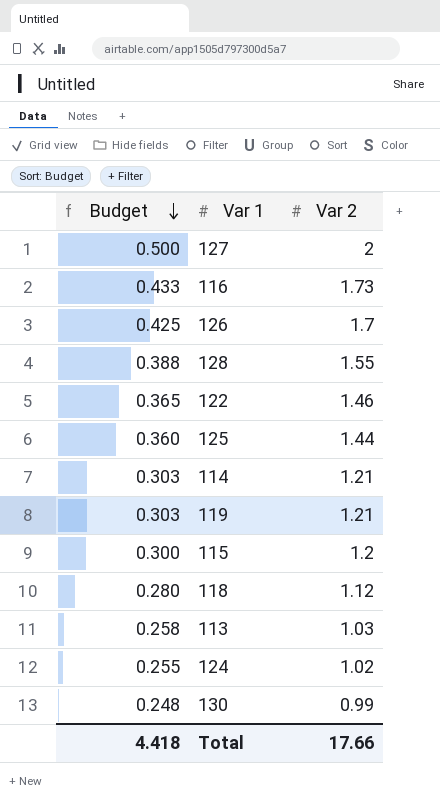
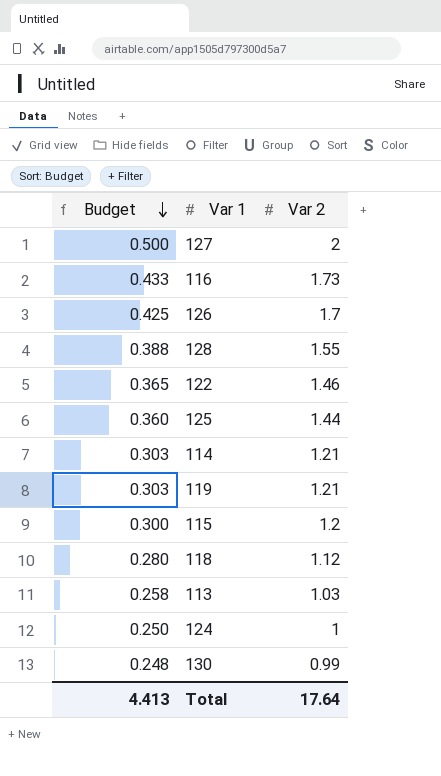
124 | Budget: 0.255 -> 0.250
124 | Var 2: 1.02 -> 1
Total | Budget: 4.418 -> 4.413
Total | Var 2: 17.66 -> 17.64

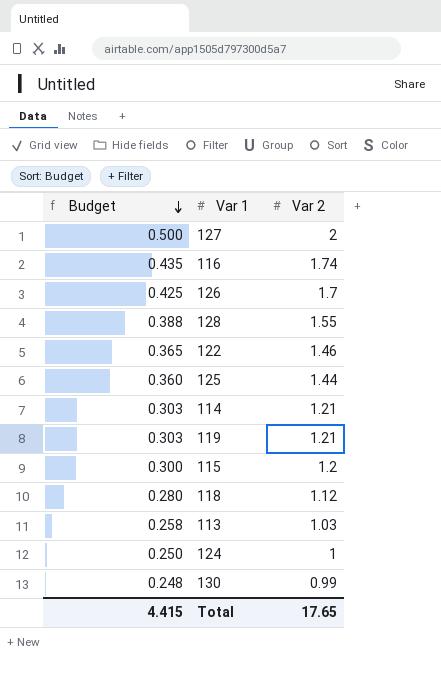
116 | Budget: 0.433 -> 0.435
116 | Var 2: 1.73 -> 1.74
Total | Budget: 4.413 -> 4.415
Total | Var 2: 17.64 -> 17.65

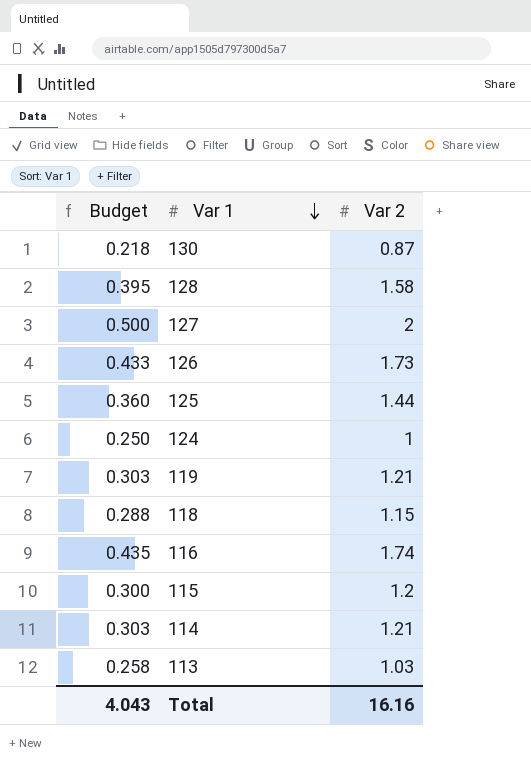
row order: Budget descending -> Var 1 descending
row 122: 0.365 | 1.46 -> none
130 | Budget: 0.248 -> 0.218
130 | Var 2: 0.99 -> 0.87
128 | Budget: 0.388 -> 0.395
128 | Var 2: 1.55 -> 1.58
126 | Budget: 0.425 -> 0.433
126 | Var 2: 1.7 -> 1.73
118 | Budget: 0.280 -> 0.288
118 | Var 2: 1.12 -> 1.15
Total | Budget: 4.415 -> 4.043
Total | Var 2: 17.65 -> 16.16

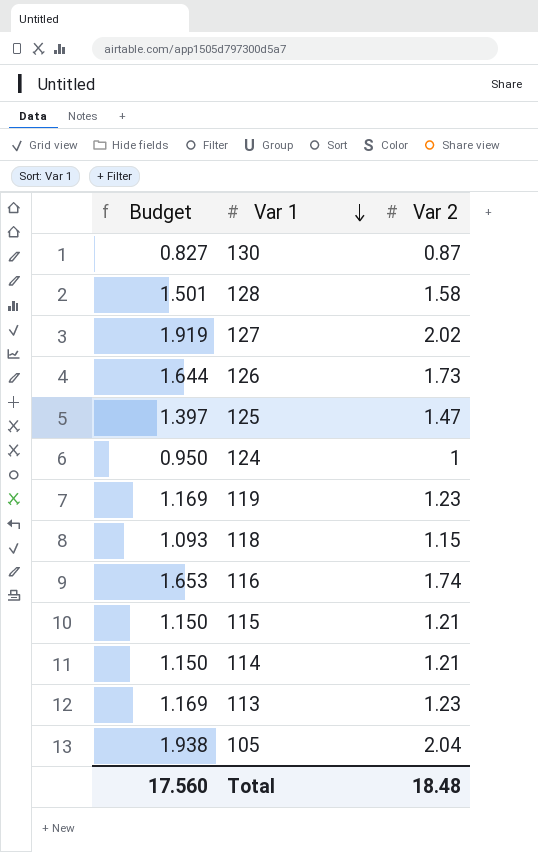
column Budget | formula: [Var 2] * 0.25 -> [Var 2] * 0.95
127 | Var 2: 2 -> 2.02
125 | Var 2: 1.44 -> 1.47
119 | Var 2: 1.21 -> 1.23
115 | Var 2: 1.2 -> 1.21
113 | Var 2: 1.03 -> 1.23
row 105: none -> 1.938 | 2.04
Total | Budget: 4.043 -> 17.560
Total | Var 2: 16.16 -> 18.48

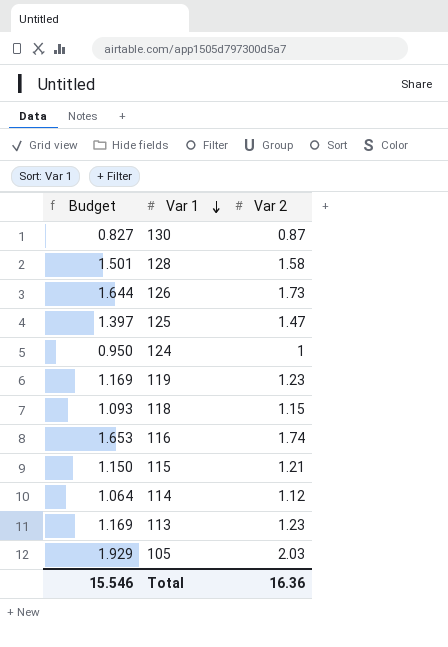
row 127: 1.919 | 2.02 -> none
114 | Budget: 1.150 -> 1.064
114 | Var 2: 1.21 -> 1.12
105 | Budget: 1.938 -> 1.929
105 | Var 2: 2.04 -> 2.03
Total | Budget: 17.560 -> 15.546
Total | Var 2: 18.48 -> 16.36

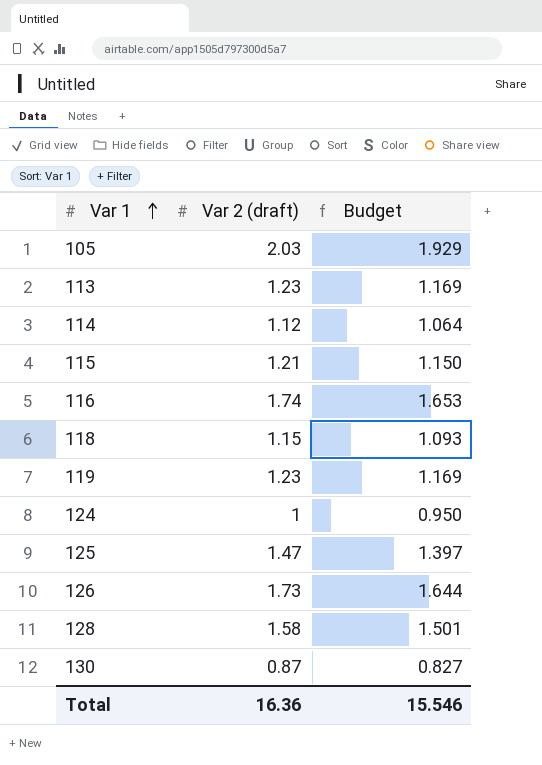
row order: Var 1 descending -> Var 1 ascending
column name: Var 2 -> Var 2 (draft)
column Budget | position: 1 -> 3

